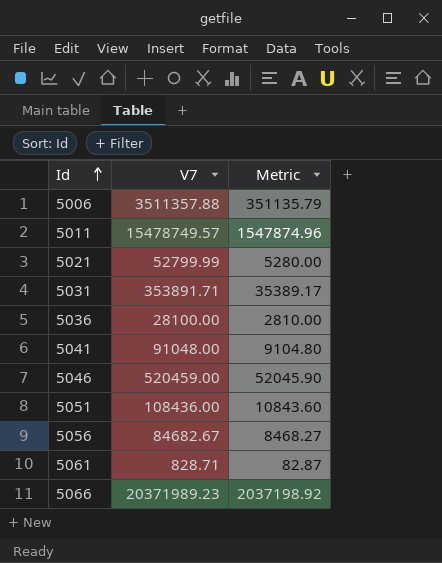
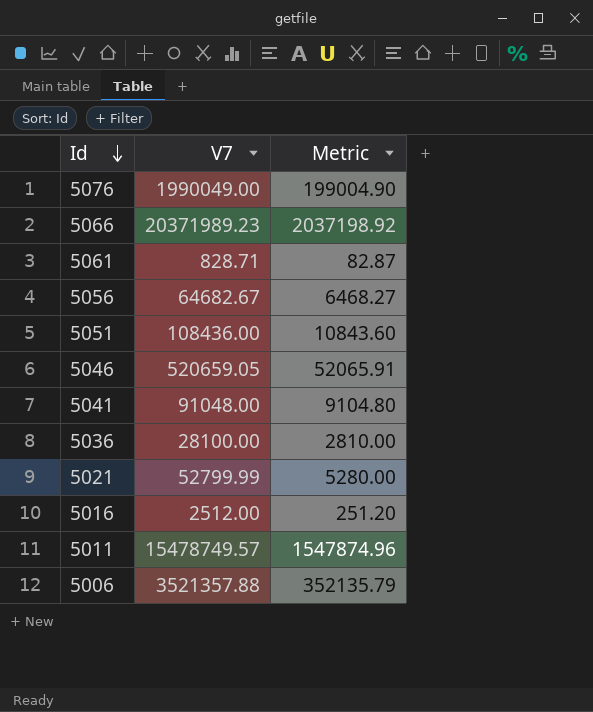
row order: Id ascending -> Id descending
row 5031: 353891.71 | 35389.17 -> none
row 5076: none -> 1990049.00 | 199004.90
5056 | V7: 84682.67 -> 64682.67
5056 | Metric: 8468.27 -> 6468.27
5046 | V7: 520459.00 -> 520659.05
5046 | Metric: 52045.90 -> 52065.91
row 5016: none -> 2512.00 | 251.20
5006 | V7: 3511357.88 -> 3521357.88
5006 | Metric: 351135.79 -> 352135.79

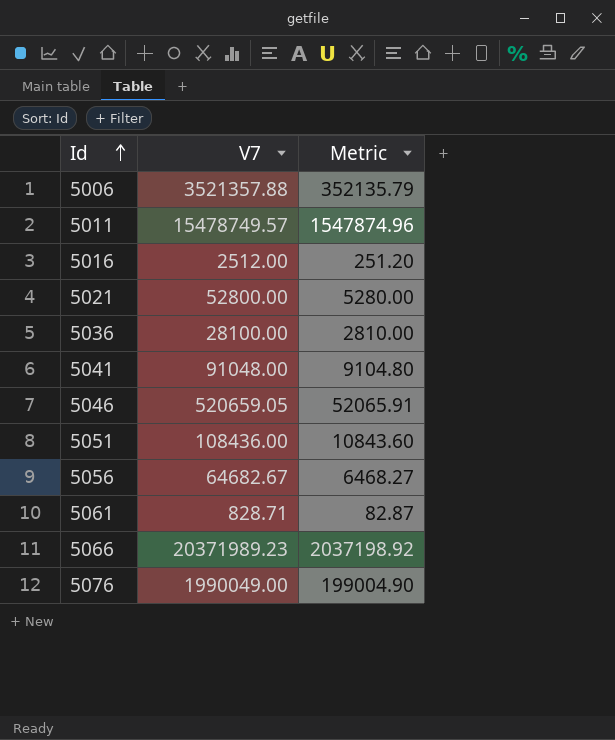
row order: Id descending -> Id ascending
5021 | V7: 52799.99 -> 52800.00

